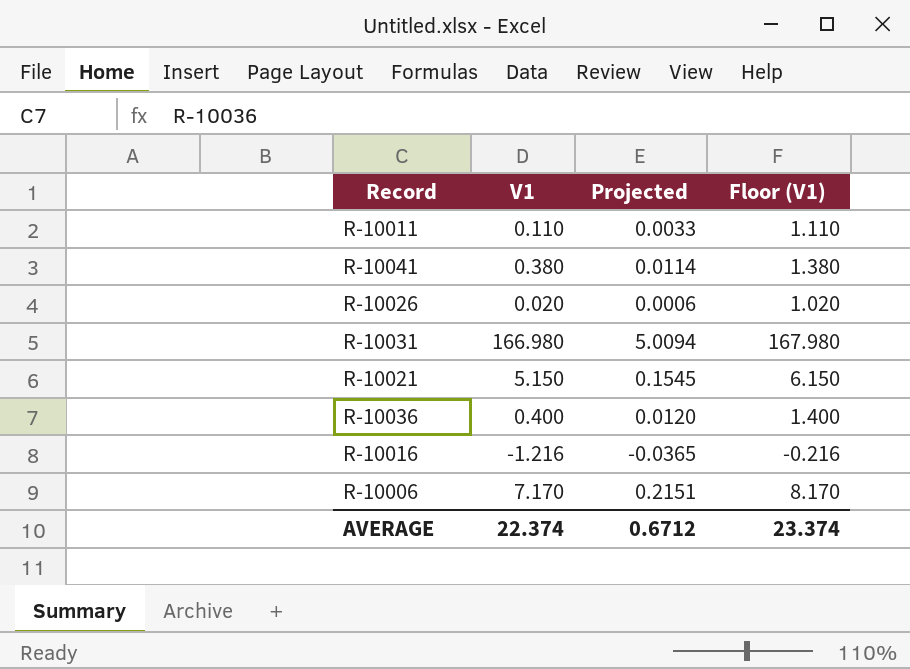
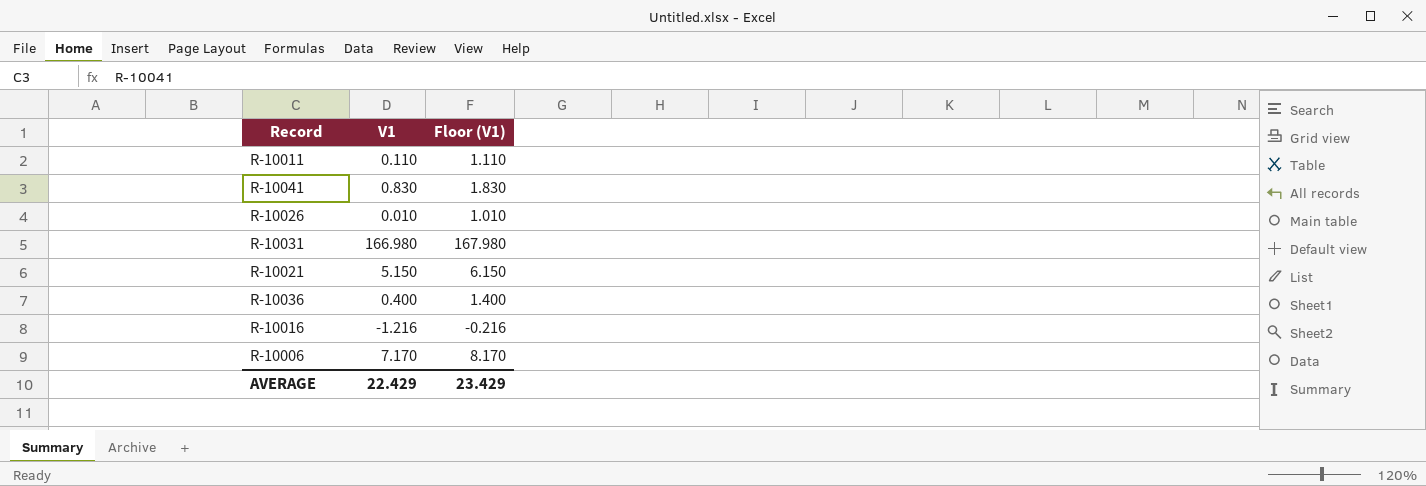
column Projected | formula: [V1] * 0.03 -> none
R-10041 | V1: 0.380 -> 0.830
R-10041 | Floor (V1): 1.380 -> 1.830
R-10026 | V1: 0.020 -> 0.010
R-10026 | Floor (V1): 1.020 -> 1.010
AVERAGE | V1: 22.374 -> 22.429
AVERAGE | Floor (V1): 23.374 -> 23.429

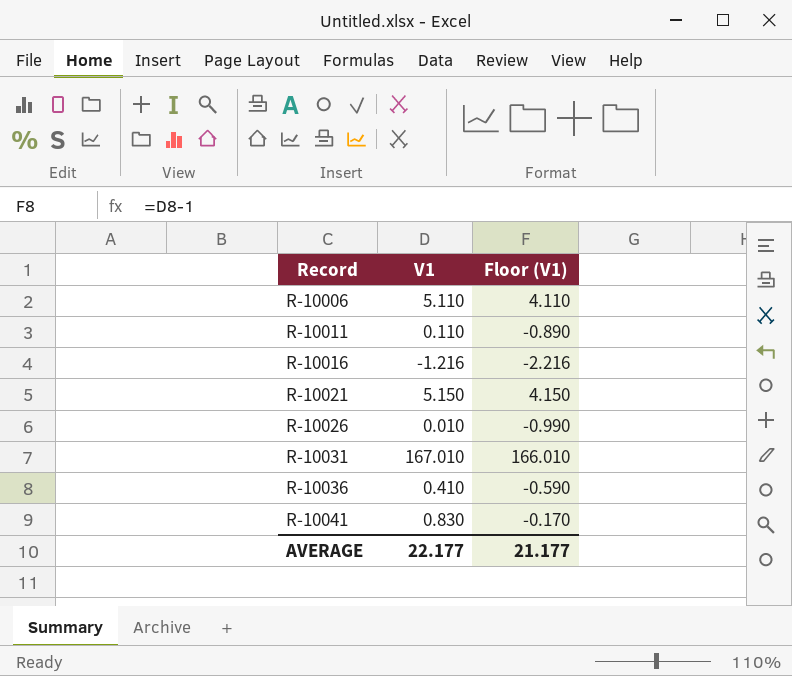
row order: none -> Record ascending
column Floor (V1) | formula: [V1] + 1 -> [V1] - 1
R-10006 | V1: 7.170 -> 5.110
R-10031 | V1: 166.980 -> 167.010
R-10036 | V1: 0.400 -> 0.410
AVERAGE | V1: 22.429 -> 22.177
AVERAGE | Floor (V1): 23.429 -> 21.177

